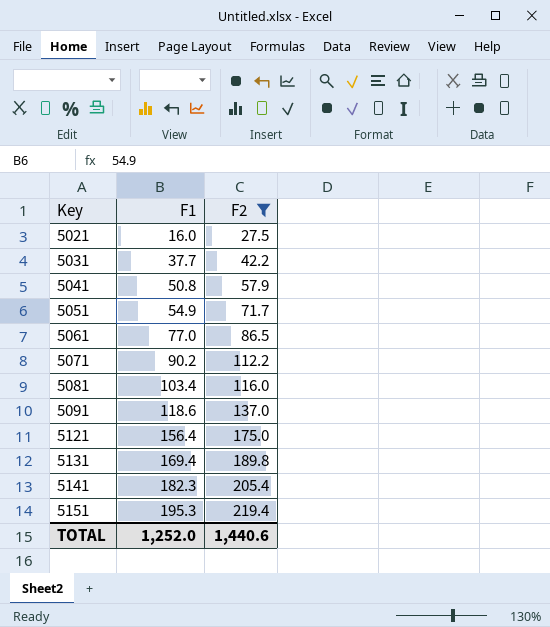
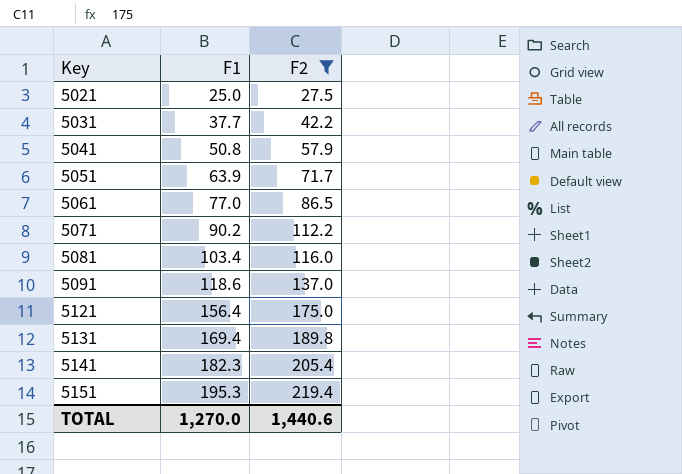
5021 | F1: 16.0 -> 25.0
5051 | F1: 54.9 -> 63.9
TOTAL | F1: 1,252.0 -> 1,270.0

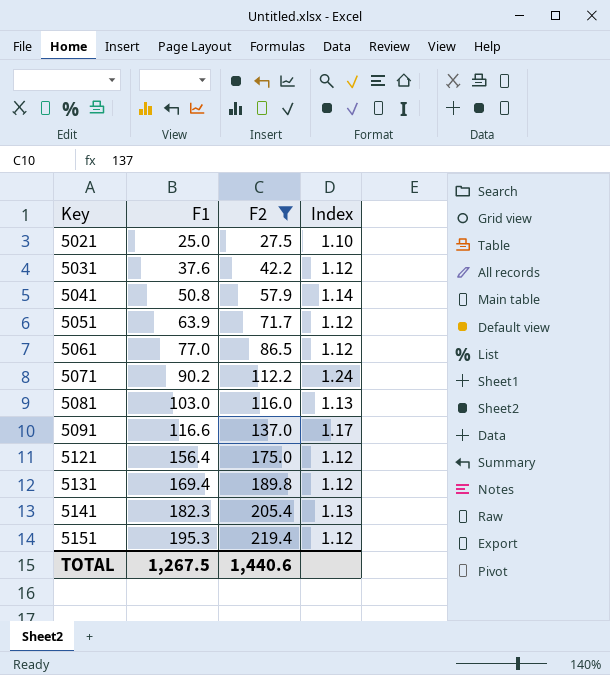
column Index | formula: none -> [F2] / [F1]
5031 | F1: 37.7 -> 37.6
5081 | F1: 103.4 -> 103.0
5091 | F1: 118.6 -> 116.6
TOTAL | F1: 1,270.0 -> 1,267.5

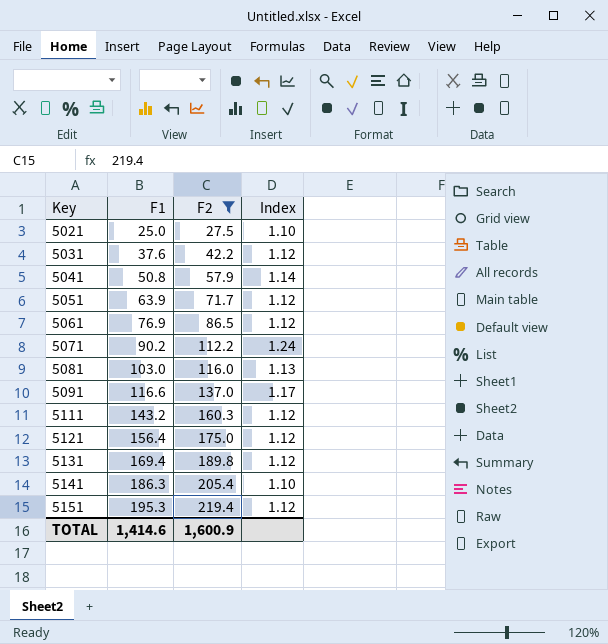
5061 | F1: 77.0 -> 76.9
row 5111: none -> 143.2 | 160.3 | 1.12
5141 | F1: 182.3 -> 186.3
5141 | Index: 1.13 -> 1.10
TOTAL | F1: 1,267.5 -> 1,414.6
TOTAL | F2: 1,440.6 -> 1,600.9

